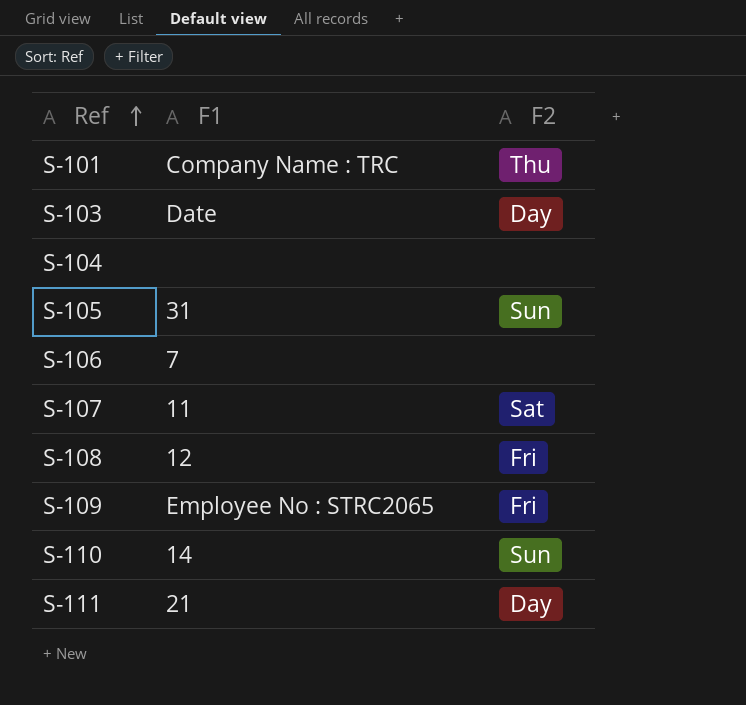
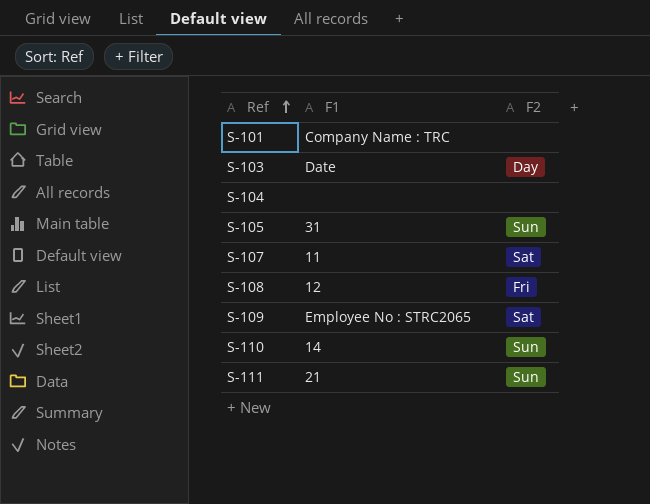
row S-106: 7 | none -> none
S-101 | F2: Thu -> none
S-109 | F2: Fri -> Sat
S-111 | F2: Day -> Sun

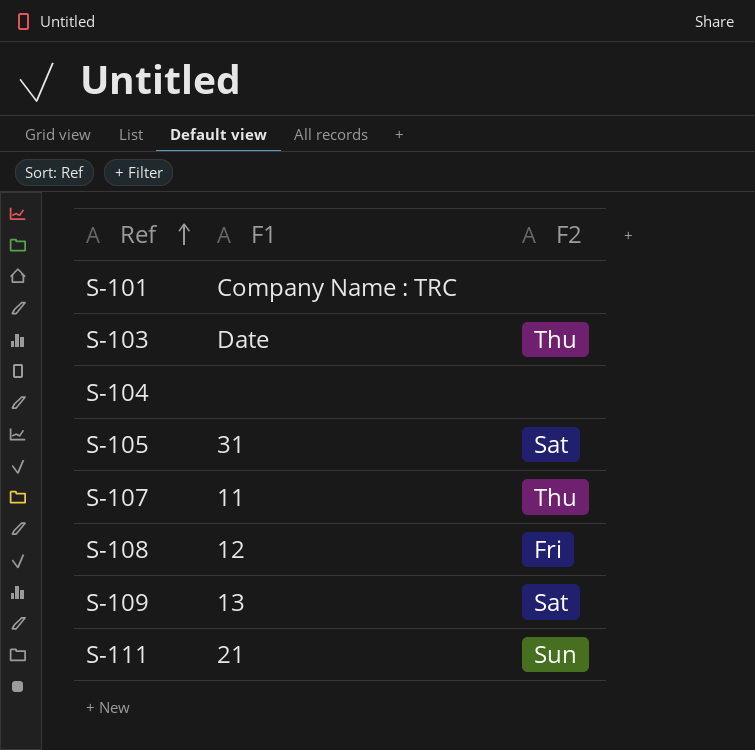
row S-110: 14 | Sun -> none
S-103 | F2: Day -> Thu
S-105 | F2: Sun -> Sat
S-107 | F2: Sat -> Thu
S-109 | F1: Employee No : STRC2065 -> 13

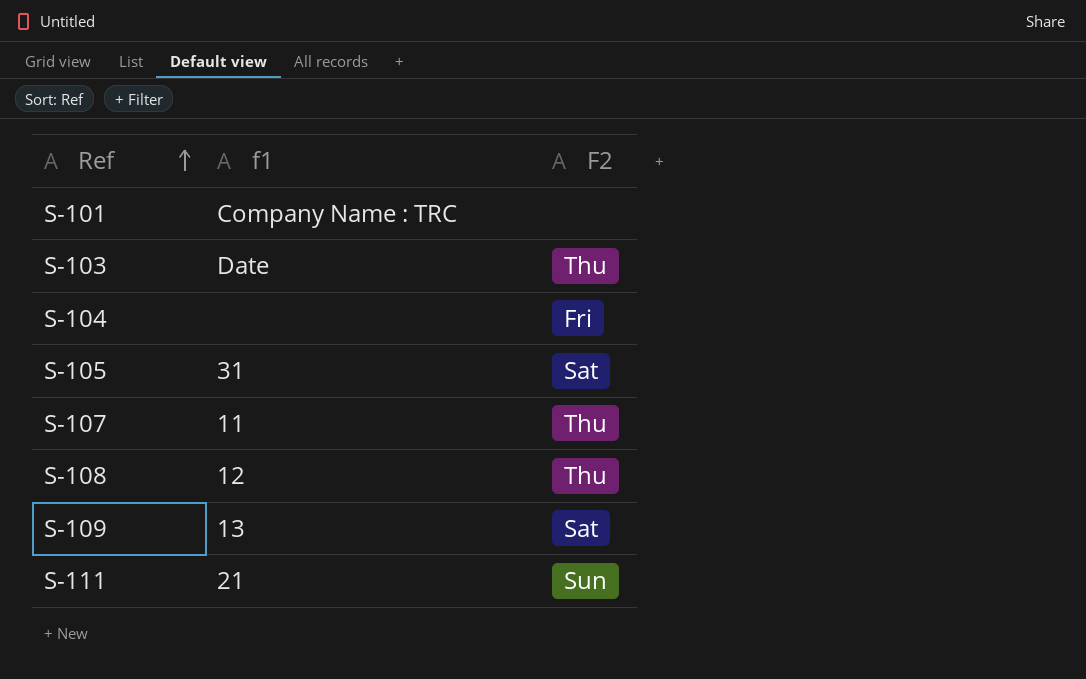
column name: F1 -> f1
S-104 | F2: none -> Fri
S-108 | F2: Fri -> Thu

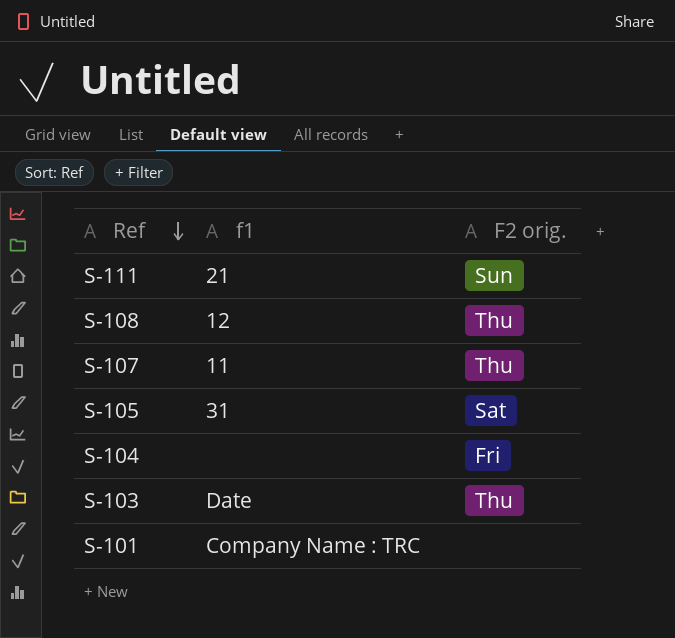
row order: Ref ascending -> Ref descending
column name: F2 -> F2 orig.
row S-109: 13 | Sat -> none

